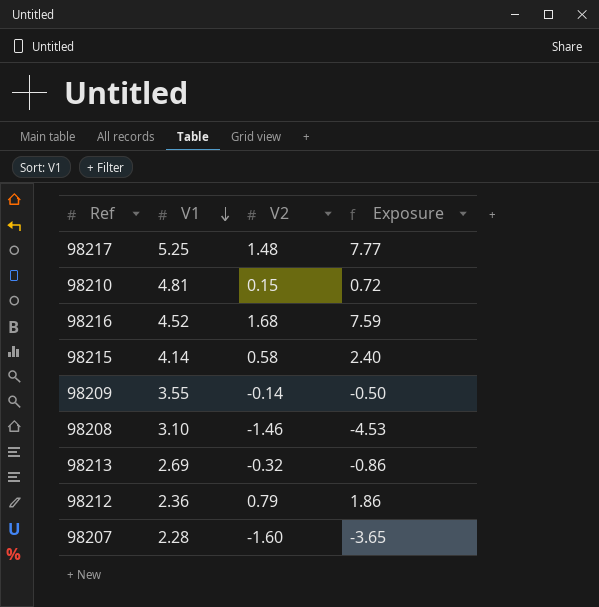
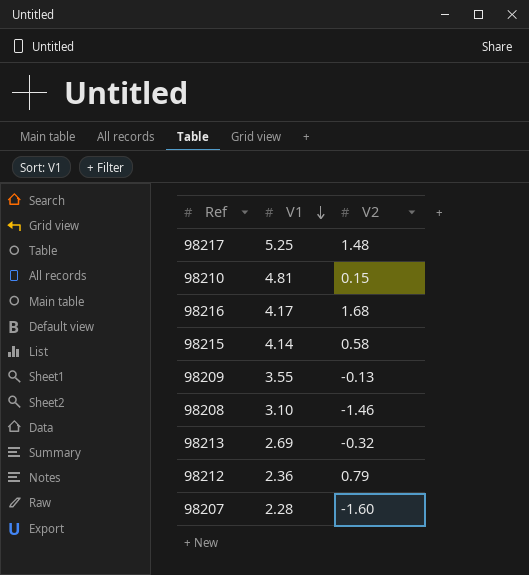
column Exposure | formula: [V1] * [V2] -> none
98216 | V1: 4.52 -> 4.17
98209 | V2: -0.14 -> -0.13

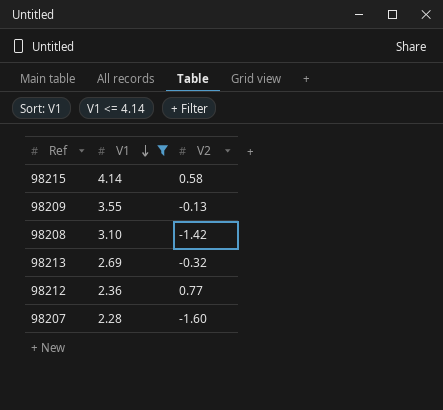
filter: none -> V1 <= 4.14
98208 | V2: -1.46 -> -1.42
98212 | V2: 0.79 -> 0.77

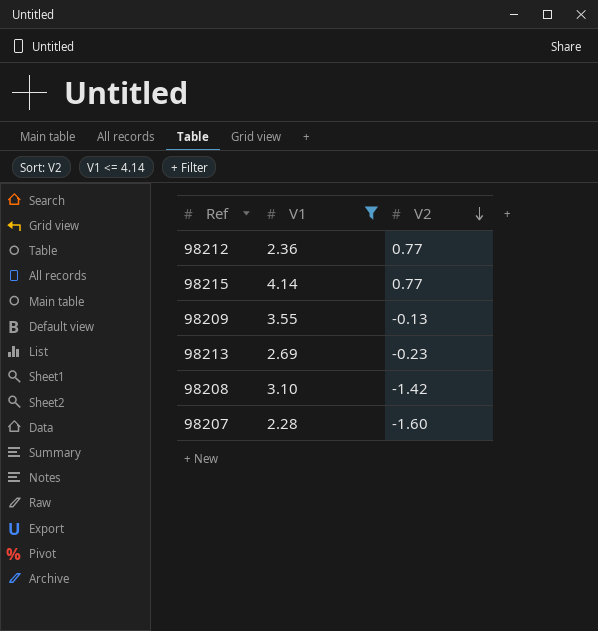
row order: V1 descending -> V2 descending
98215 | V2: 0.58 -> 0.77
98213 | V2: -0.32 -> -0.23

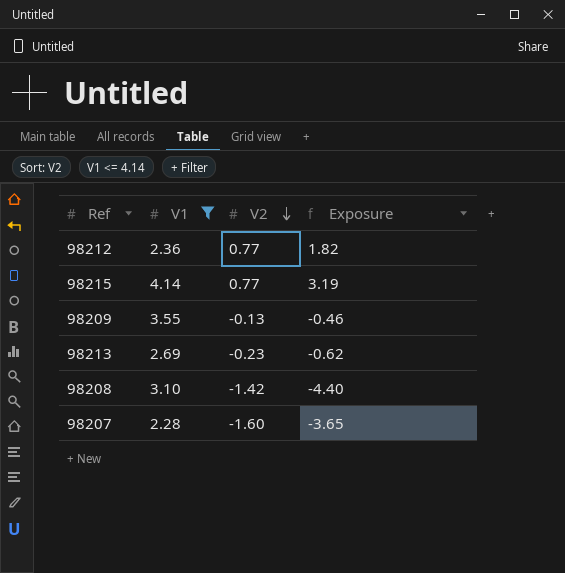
column Exposure | formula: none -> [V1] * [V2]

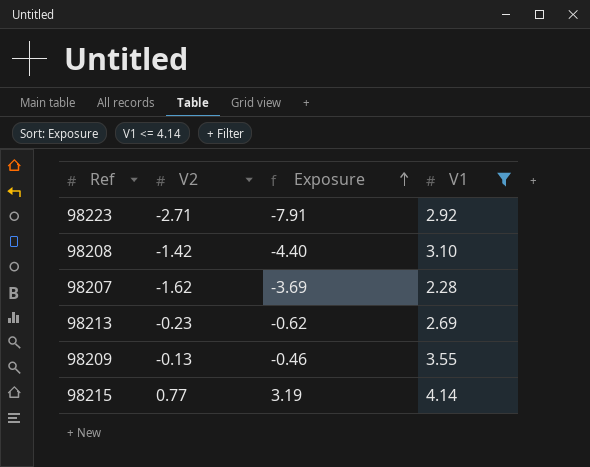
row order: V2 descending -> Exposure ascending
column V1 | position: 2 -> 4
row 98212: 2.36 | 0.77 | 1.82 -> none
row 98223: none -> -2.71 | -7.91 | 2.92
98207 | V2: -1.60 -> -1.62
98207 | Exposure: -3.65 -> -3.69

